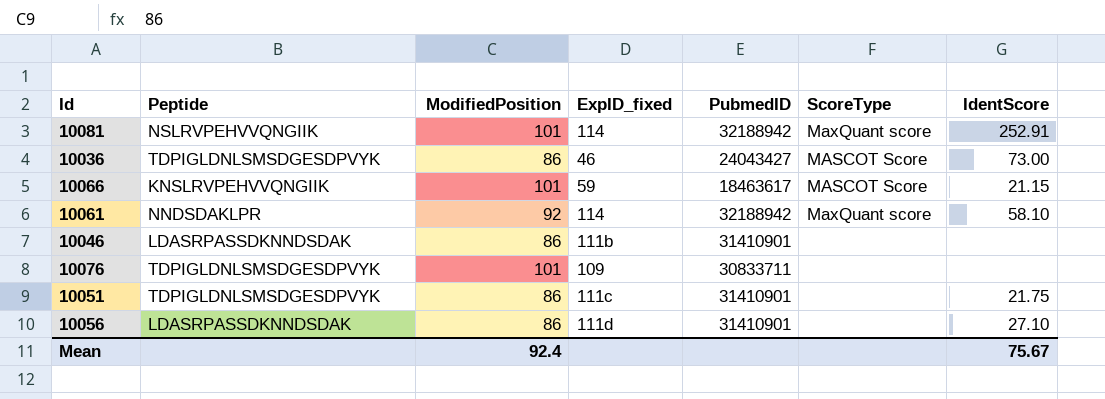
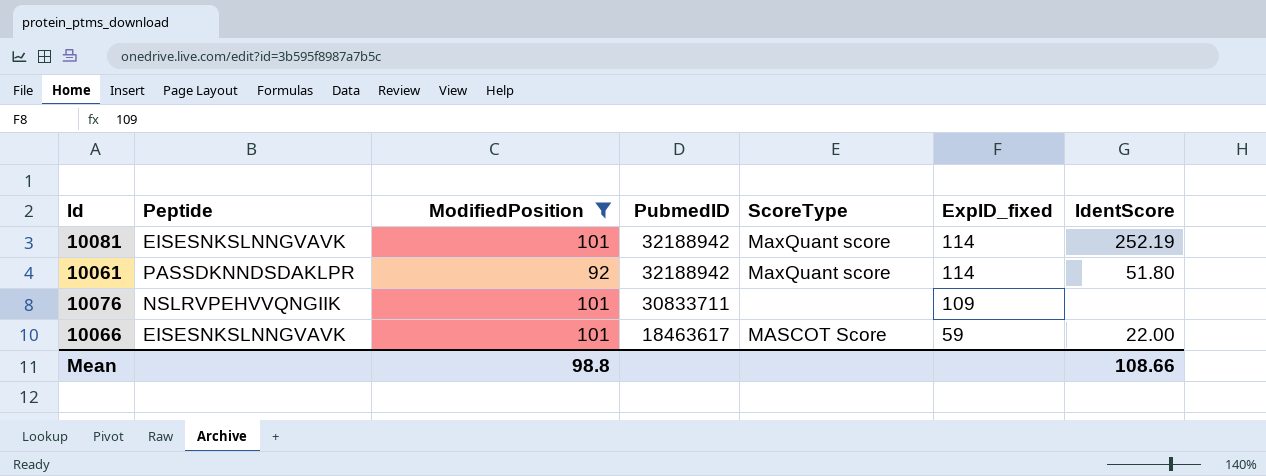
filter: none -> ModifiedPosition != 86
row order: none -> PubmedID descending
column ExpID_fixed | position: 4 -> 6
10081 | Peptide: NSLRVPEHVVQNGIIK -> EISESNKSLNNGVAVK
10081 | IdentScore: 252.91 -> 252.19
10061 | Peptide: NNDSDAKLPR -> PASSDKNNDSDAKLPR
10061 | IdentScore: 58.10 -> 51.80
10076 | Peptide: TDPIGLDNLSMSDGESDPVYK -> NSLRVPEHVVQNGIIK
10066 | Peptide: KNSLRVPEHVVQNGIIK -> EISESNKSLNNGVAVK
10066 | IdentScore: 21.15 -> 22.00
Mean | ModifiedPosition: 92.4 -> 98.8
Mean | IdentScore: 75.67 -> 108.66

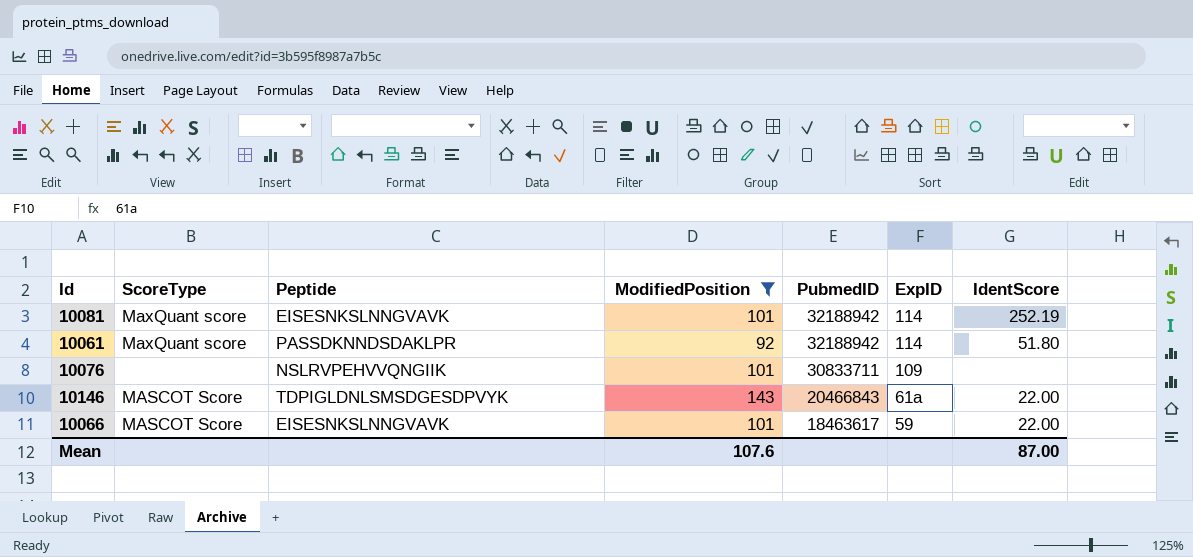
column ScoreType | position: 5 -> 2
column name: ExpID_fixed -> ExpID
row 10146: none -> MASCOT Score | TDPIGLDNLSMSDGESDPVYK | 143 | 20466843 | 61a | 22.00
Mean | ModifiedPosition: 98.8 -> 107.6
Mean | IdentScore: 108.66 -> 87.00

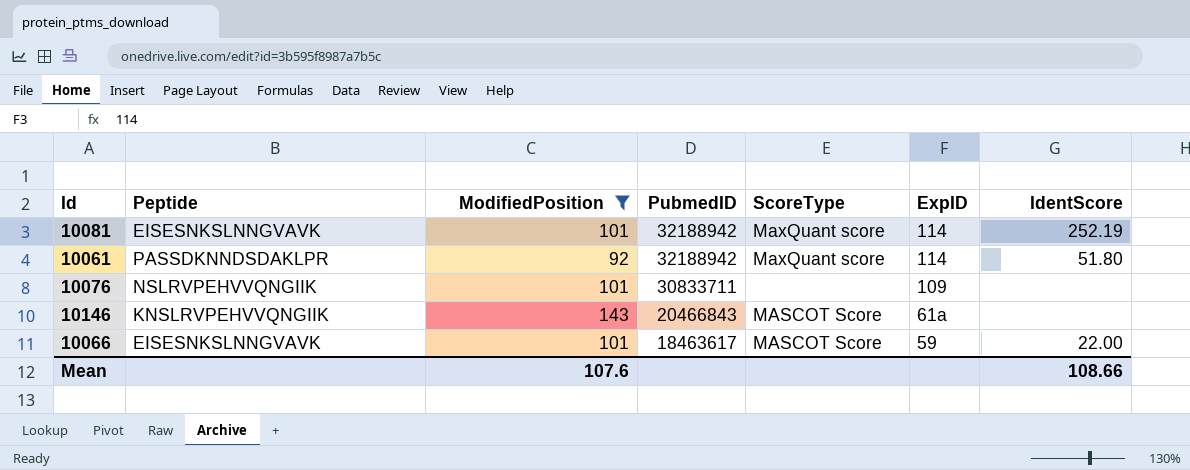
column ScoreType | position: 2 -> 5
10146 | Peptide: TDPIGLDNLSMSDGESDPVYK -> KNSLRVPEHVVQNGIIK
10146 | IdentScore: 22.00 -> none
Mean | IdentScore: 87.00 -> 108.66

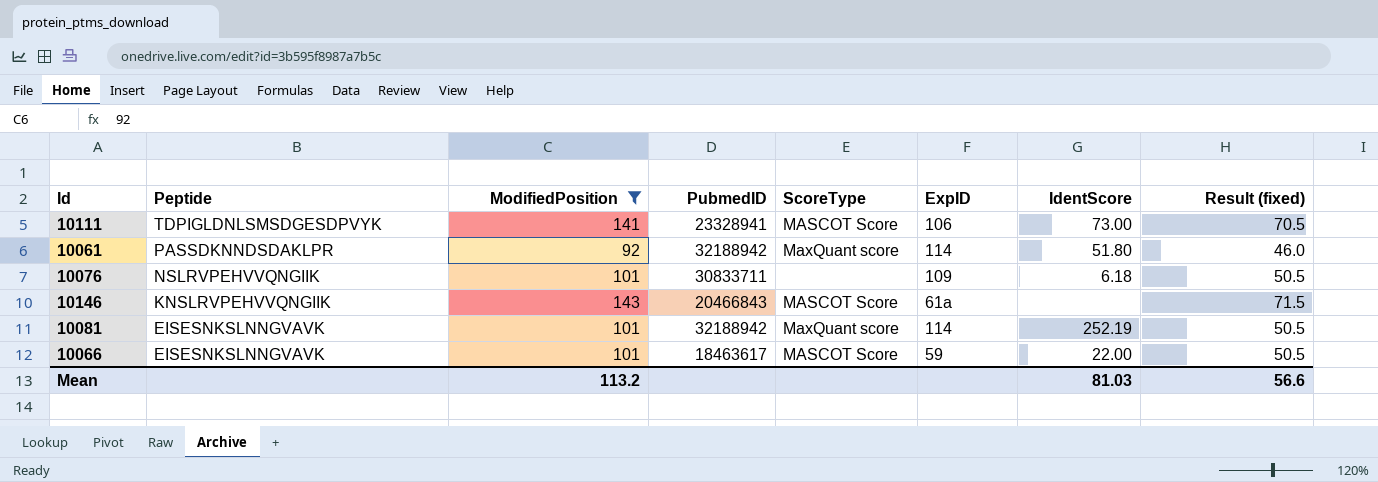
row order: PubmedID descending -> Peptide descending
column Result (fixed) | formula: none -> [ModifiedPosition] * 0.5
row 10111: none -> TDPIGLDNLSMSDGESDPVYK | 141 | 23328941 | MASCOT Score | 106 | 73.00 | 70.5
10076 | IdentScore: none -> 6.18
Mean | ModifiedPosition: 107.6 -> 113.2
Mean | IdentScore: 108.66 -> 81.03

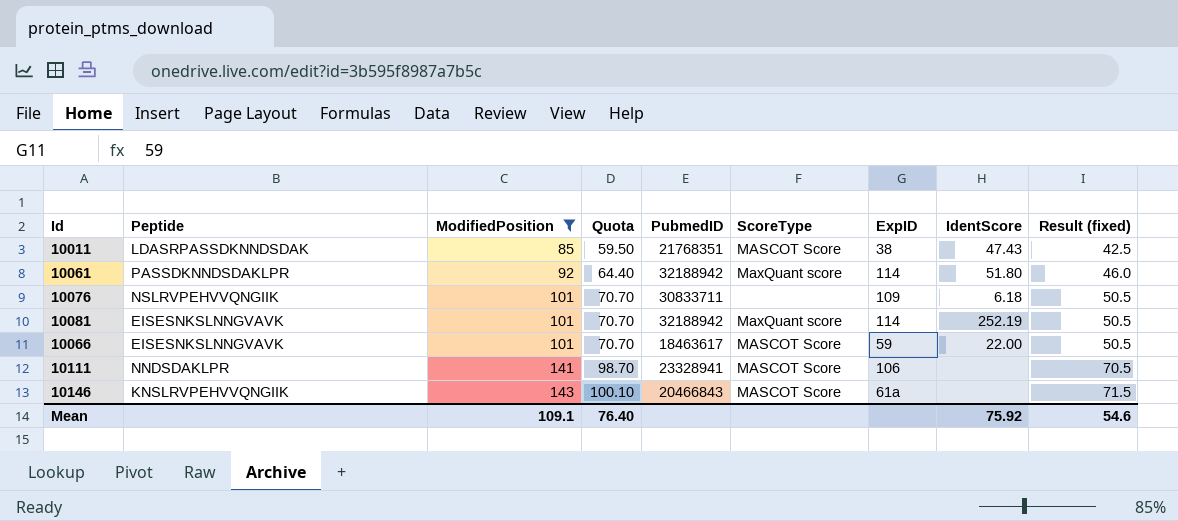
row order: Peptide descending -> ModifiedPosition ascending
column Quota | formula: none -> [ModifiedPosition] * 0.7
row 10011: none -> LDASRPASSDKNNDSDAK | 85 | 59.50 | 21768351 | MASCOT Score | 38 | 47.43 | 42.5
10111 | Peptide: TDPIGLDNLSMSDGESDPVYK -> NNDSDAKLPR
10111 | IdentScore: 73.00 -> none
Mean | ModifiedPosition: 113.2 -> 109.1
Mean | IdentScore: 81.03 -> 75.92
Mean | Result (fixed): 56.6 -> 54.6

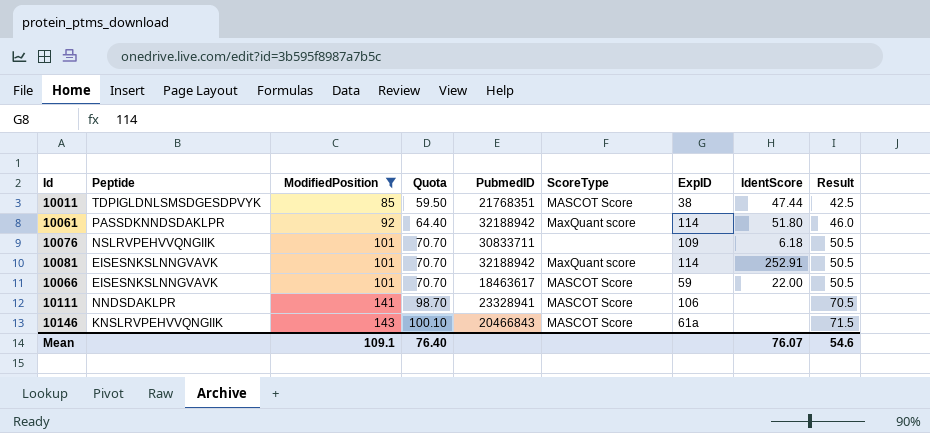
column name: Result (fixed) -> Result
10011 | Peptide: LDASRPASSDKNNDSDAK -> TDPIGLDNLSMSDGESDPVYK
10011 | IdentScore: 47.43 -> 47.44
10081 | IdentScore: 252.19 -> 252.91
Mean | IdentScore: 75.92 -> 76.07

